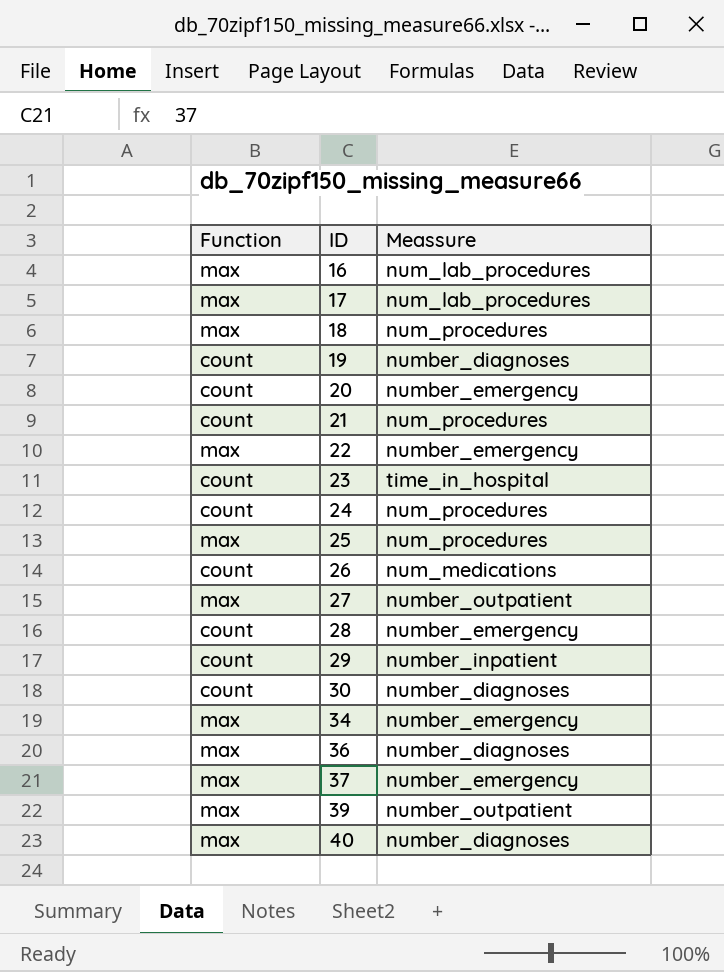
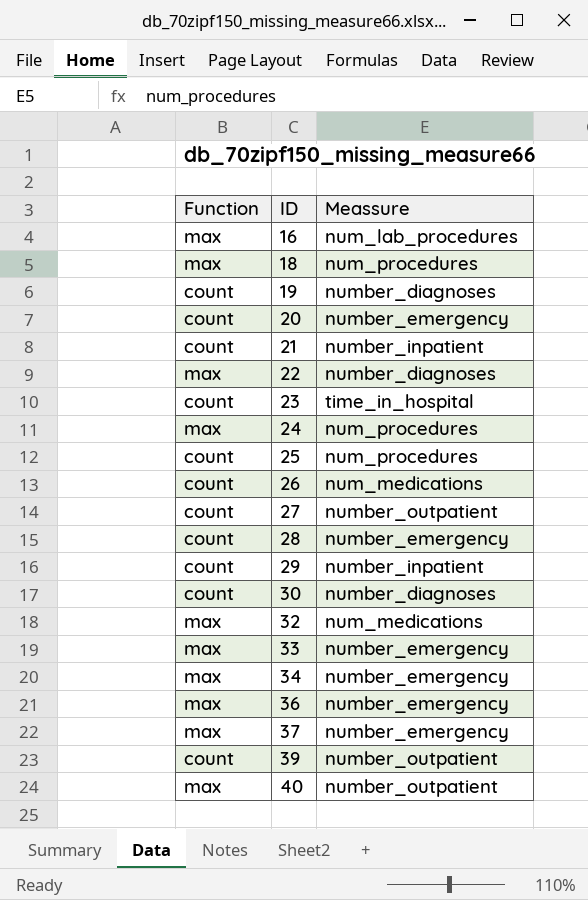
row 17: max | num_lab_procedures -> none
21 | Meassure: num_procedures -> number_inpatient
22 | Meassure: number_emergency -> number_diagnoses
24 | Function: count -> max
25 | Function: max -> count
27 | Function: max -> count
row 32: none -> max | num_medications
row 33: none -> max | number_emergency
36 | Meassure: number_diagnoses -> number_emergency
39 | Function: max -> count
40 | Meassure: number_diagnoses -> number_outpatient

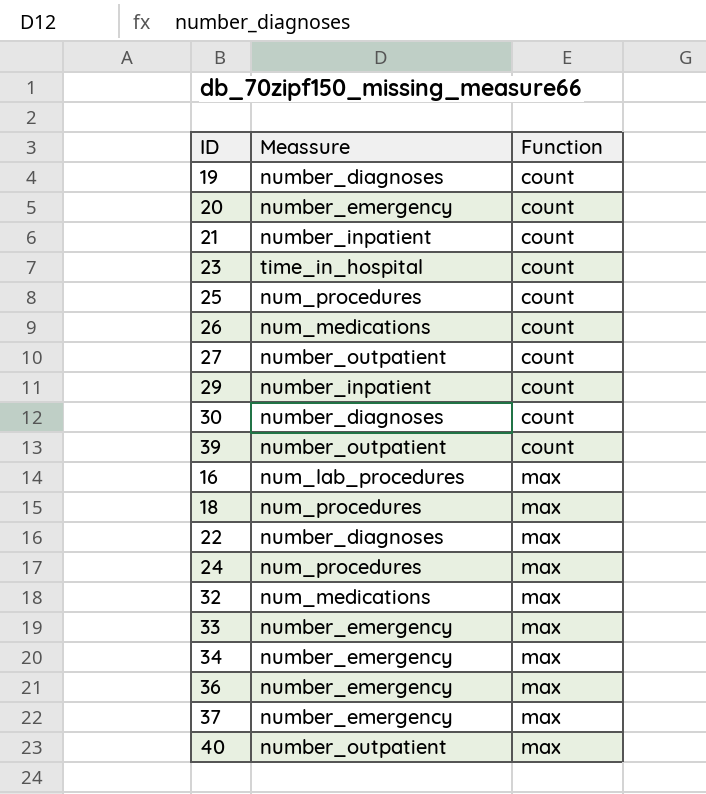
row order: ID ascending -> Function ascending
column Function | position: 1 -> 3
row 28: count | number_emergency -> none

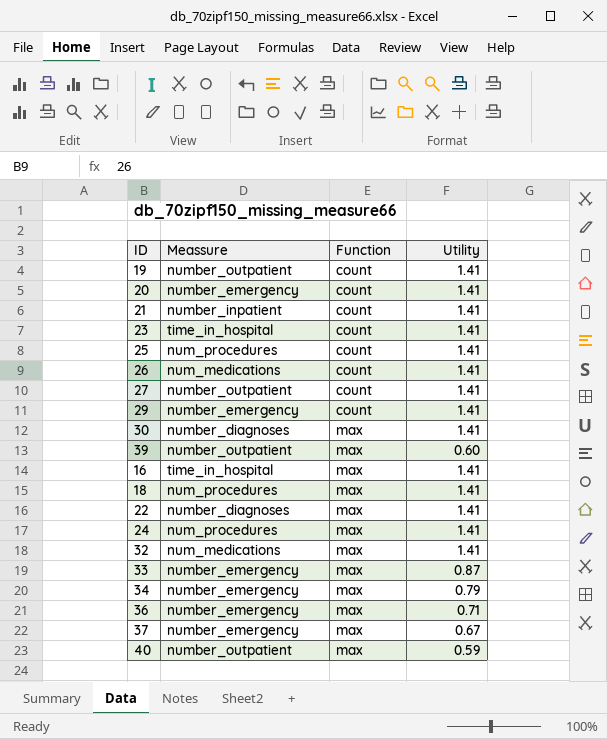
column Utility | position: none -> 4
19 | Meassure: number_diagnoses -> number_outpatient
29 | Meassure: number_inpatient -> number_emergency
30 | Function: count -> max
39 | Function: count -> max
16 | Meassure: num_lab_procedures -> time_in_hospital

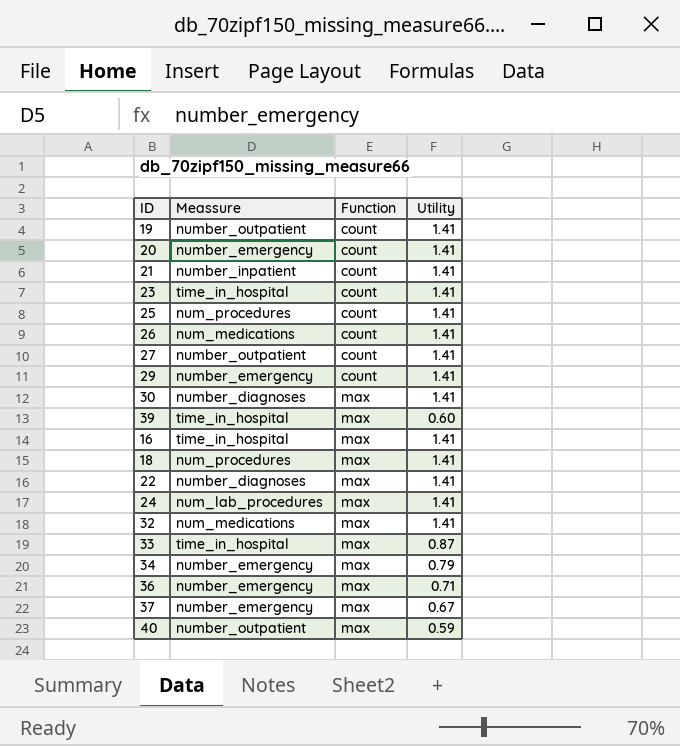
39 | Meassure: number_outpatient -> time_in_hospital
24 | Meassure: num_procedures -> num_lab_procedures
33 | Meassure: number_emergency -> time_in_hospital

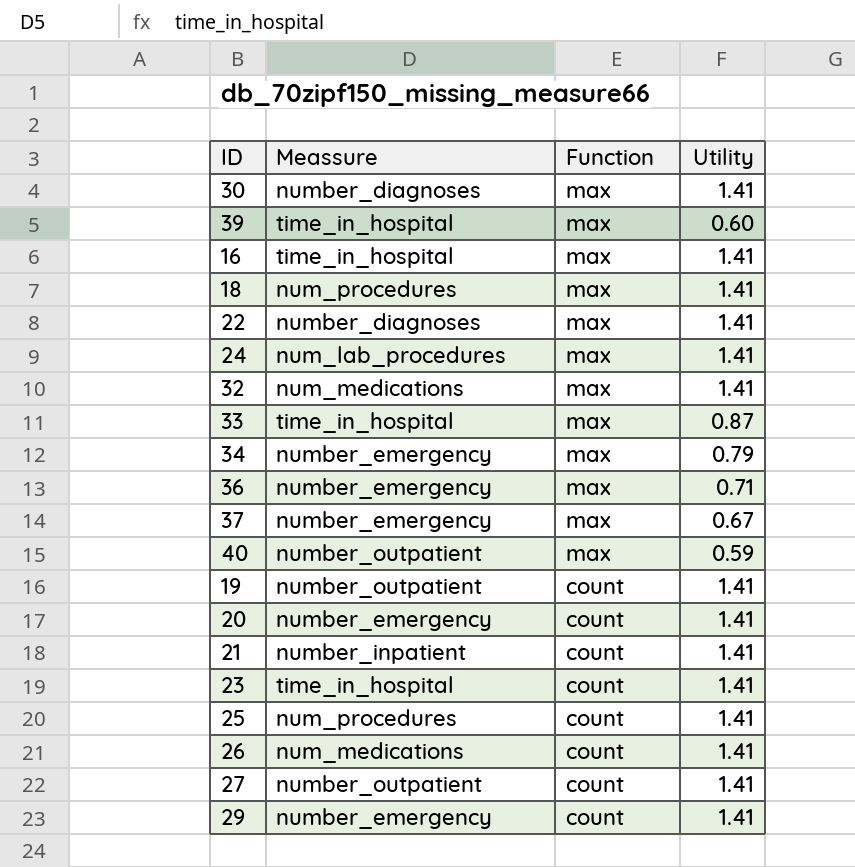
row order: Function ascending -> Function descending

